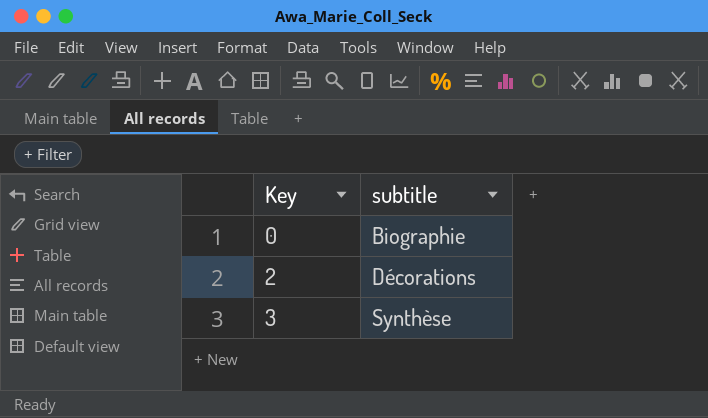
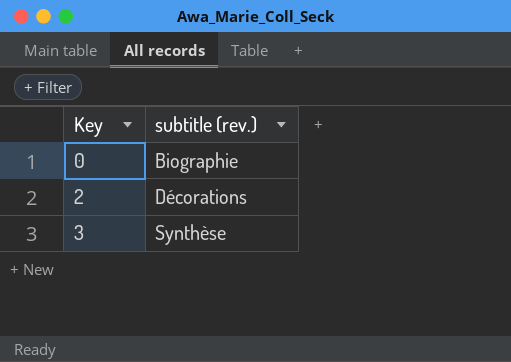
column name: subtitle -> subtitle (rev.)

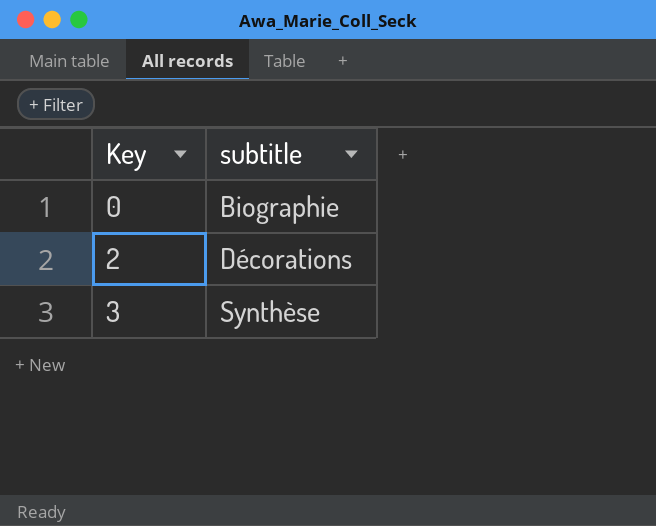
column name: subtitle (rev.) -> subtitle

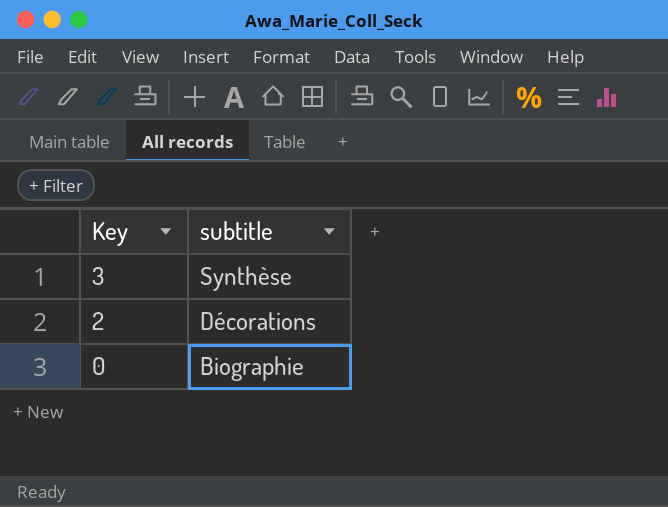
row order: Key ascending -> Key descending

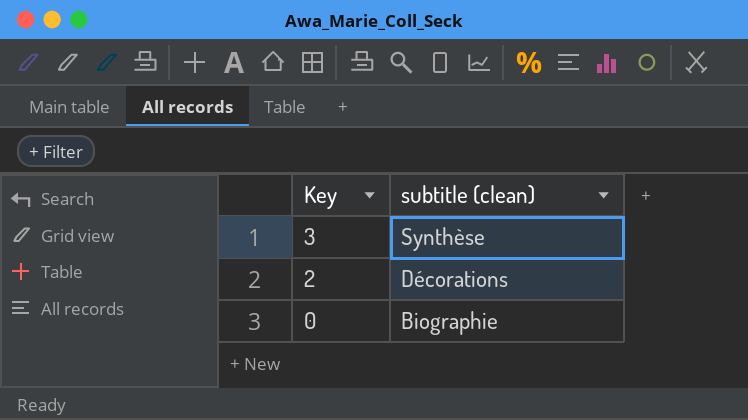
column name: subtitle -> subtitle (clean)

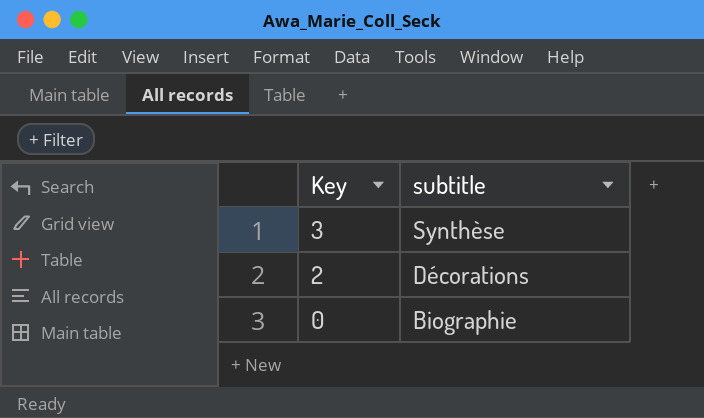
column name: subtitle (clean) -> subtitle

